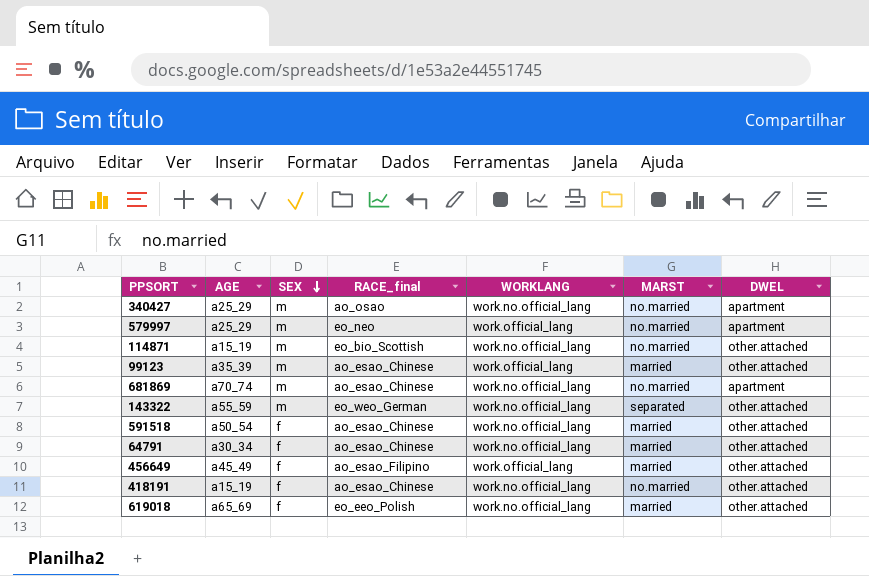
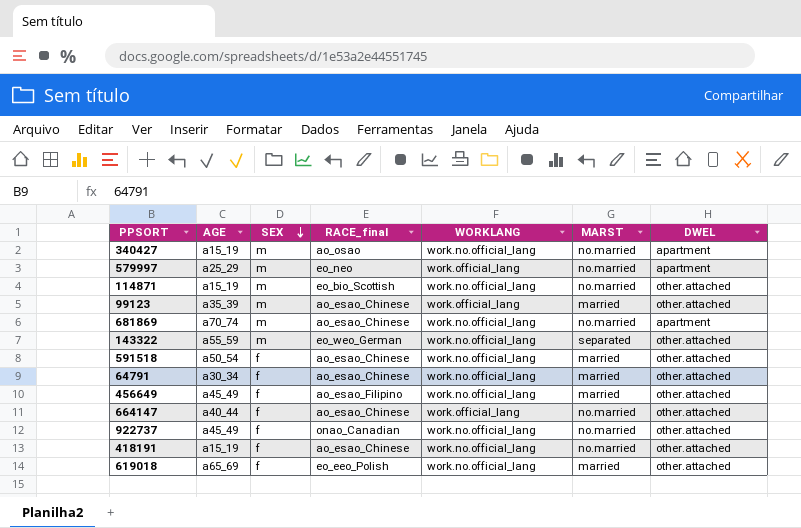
340427 | AGE: a25_29 -> a15_19
456649 | WORKLANG: work.official_lang -> work.no.official_lang
row 664147: none -> a40_44 | f | ao_esao_Chinese | work.official_lang | no.married | other.attached
row 922737: none -> a45_49 | f | onao_Canadian | work.no.official_lang | no.married | other.attached

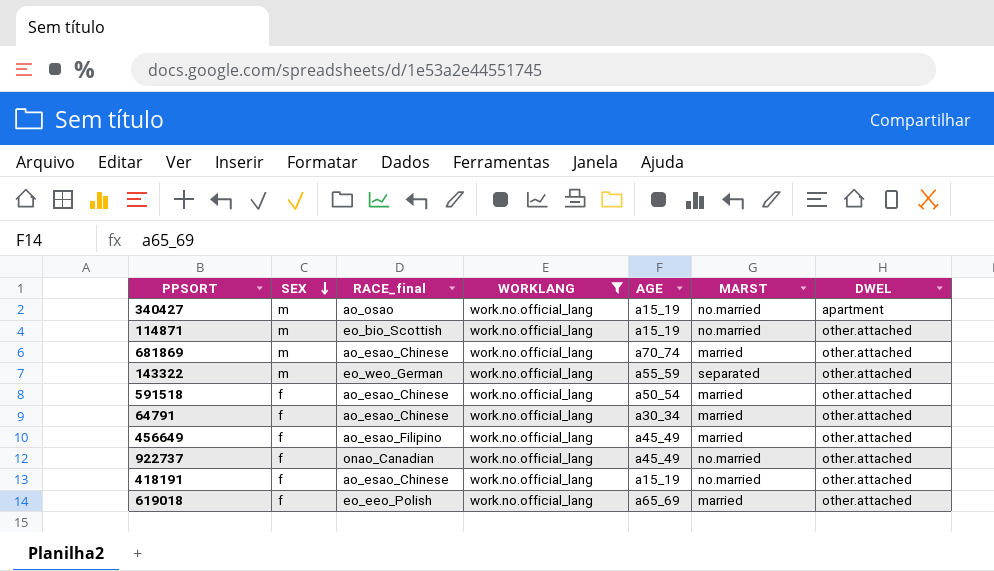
filter: none -> WORKLANG = work.no.official_lang
column AGE | position: 2 -> 5
681869 | MARST: no.married -> married
681869 | DWEL: apartment -> other.attached

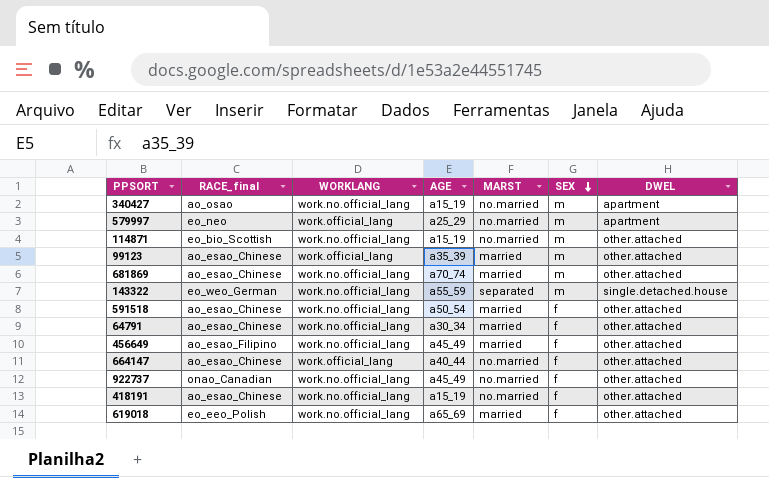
filter: WORKLANG = work.no.official_lang -> none
column SEX | position: 2 -> 6
143322 | DWEL: other.attached -> single.detached.house

